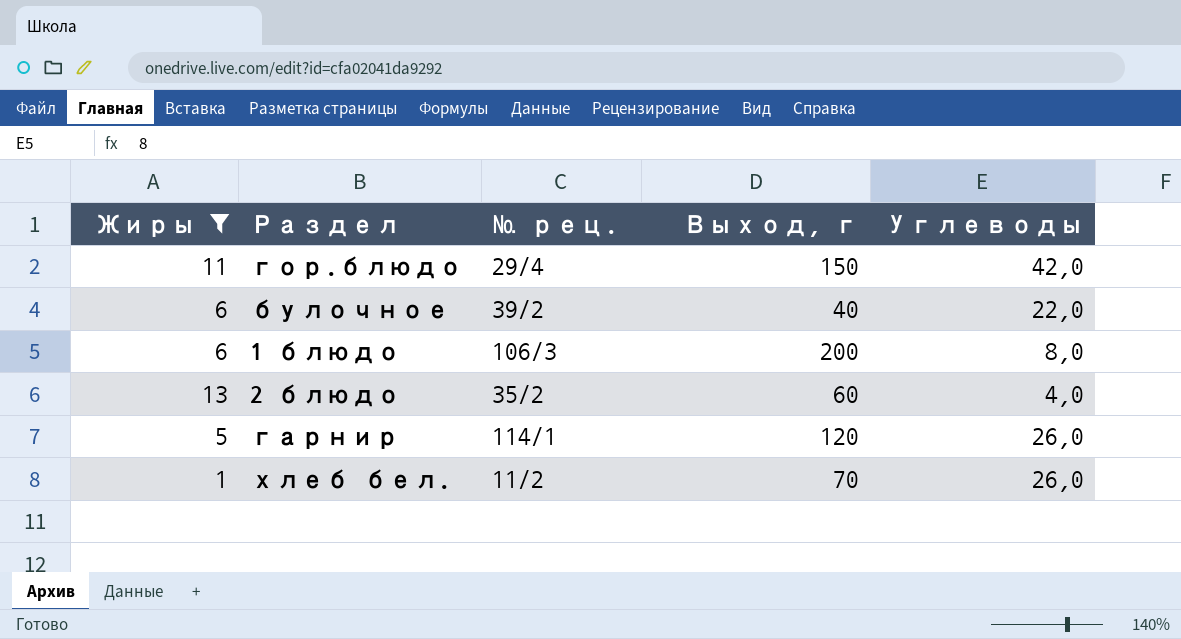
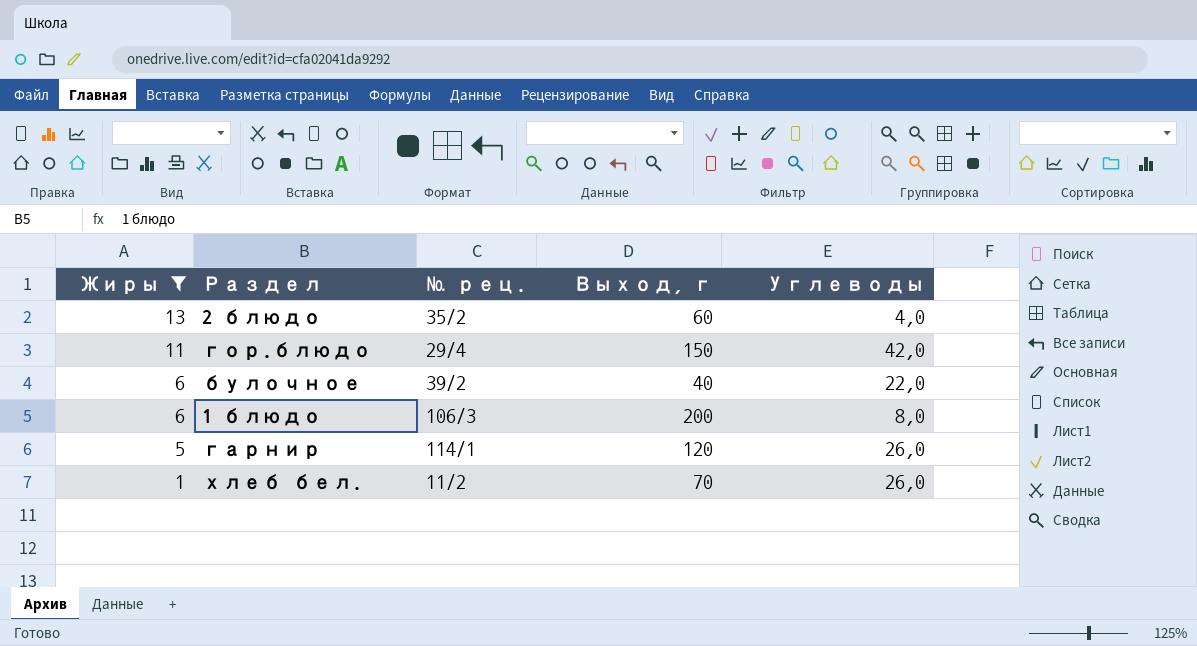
row order: none -> Жиры descending

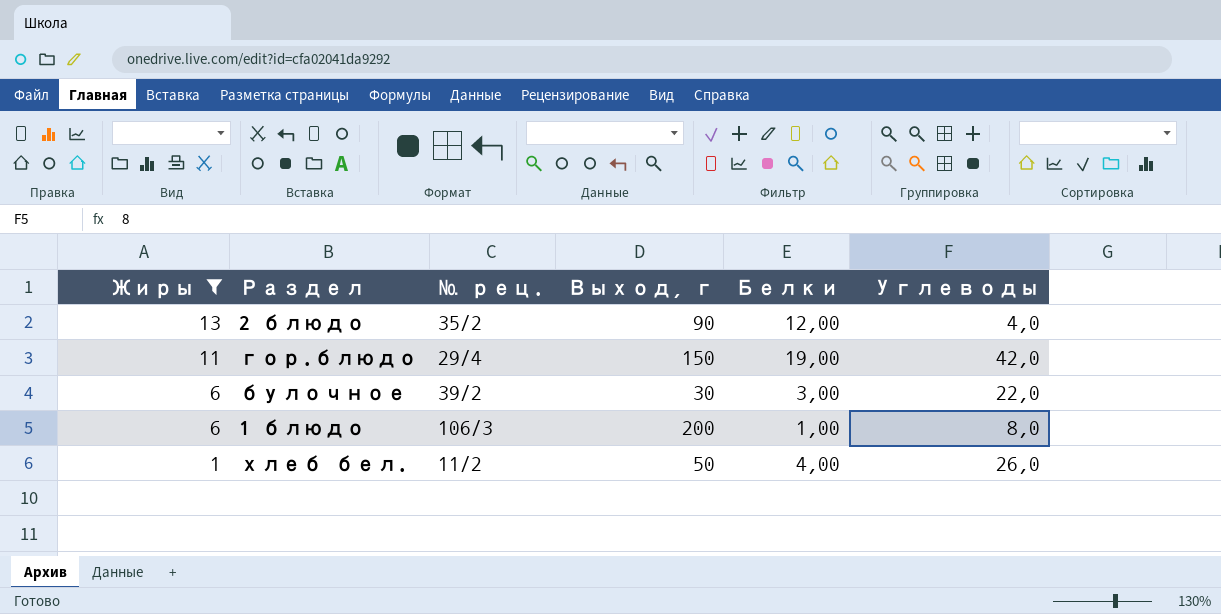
column Белки | position: none -> 5
row гарнир: 5 | 114/1 | 120 | 26,0 -> none
2 блюдо | Выход, г: 60 -> 90
булочное | Выход, г: 40 -> 30
хлеб бел. | Выход, г: 70 -> 50

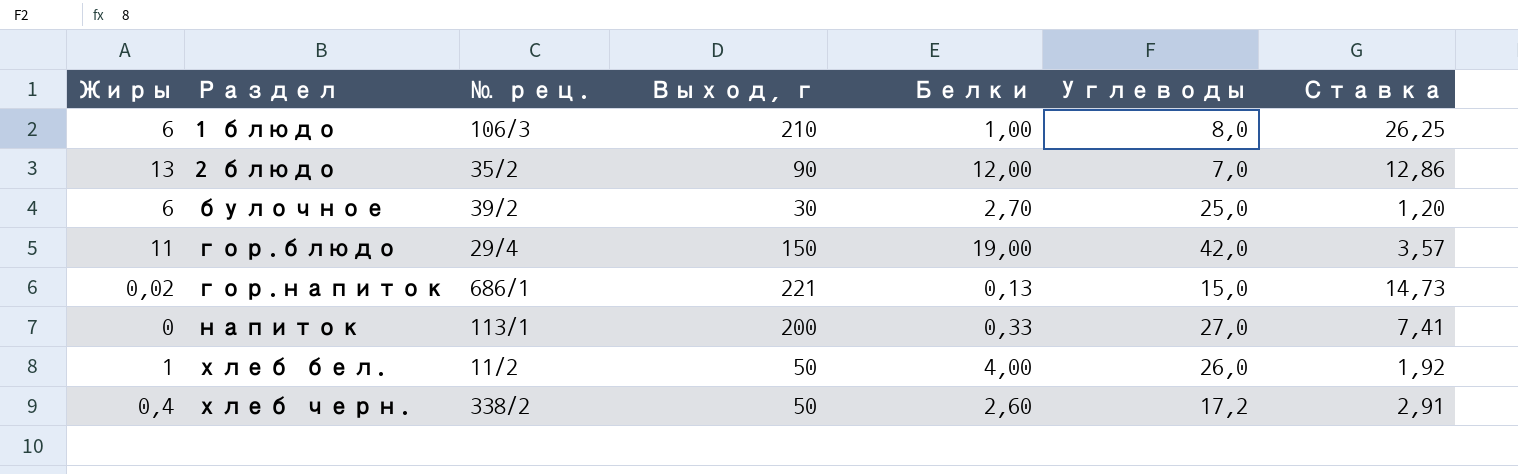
filter: Жиры >= 1 -> none
row order: Жиры descending -> Раздел ascending
column Ставка | formula: none -> [Выход, г] / [Углеводы]
1 блюдо | Выход, г: 200 -> 210
2 блюдо | Углеводы: 4,0 -> 7,0
булочное | Белки: 3,00 -> 2,70
булочное | Углеводы: 22,0 -> 25,0

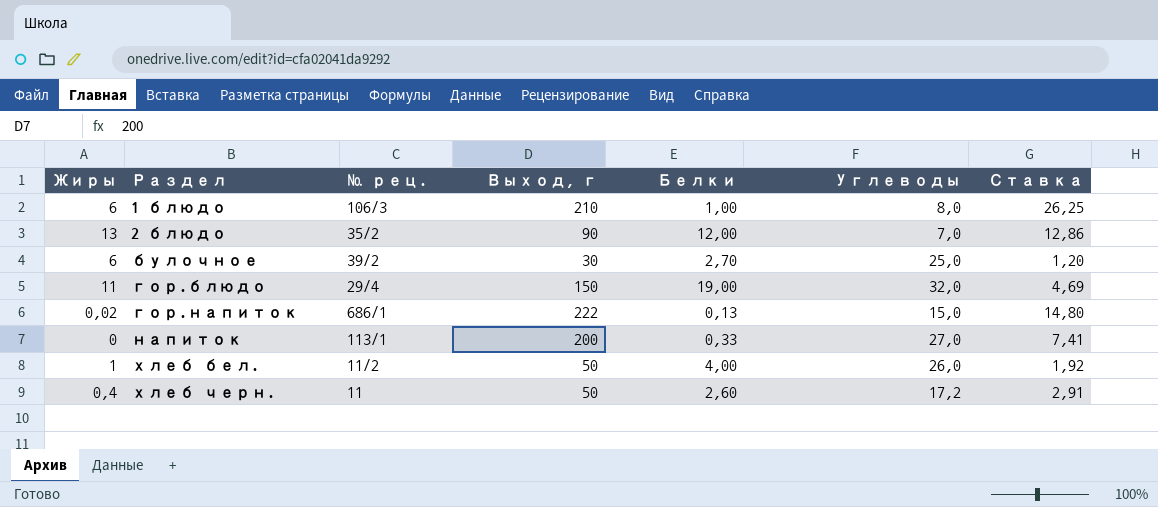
гор.блюдо | Углеводы: 42,0 -> 32,0
гор.блюдо | Ставка: 3,57 -> 4,69
гор.напиток | Выход, г: 221 -> 222
гор.напиток | Ставка: 14,73 -> 14,80
хлеб черн. | № рец.: 338/2 -> 11

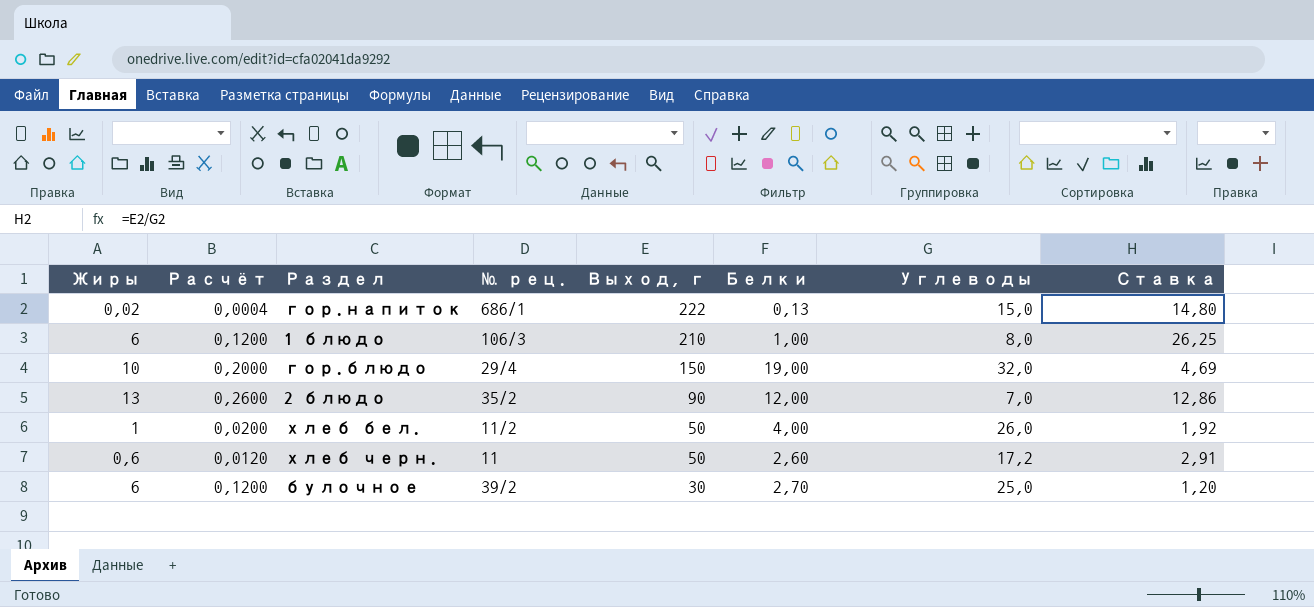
row order: Раздел ascending -> Выход, г descending
column Расчёт | formula: none -> [Жиры] * 0,02
row напиток: 0 | 113/1 | 200 | 0,33 | 27,0 | 7,41 -> none
гор.блюдо | Жиры: 11 -> 10
хлеб черн. | Жиры: 0,4 -> 0,6

